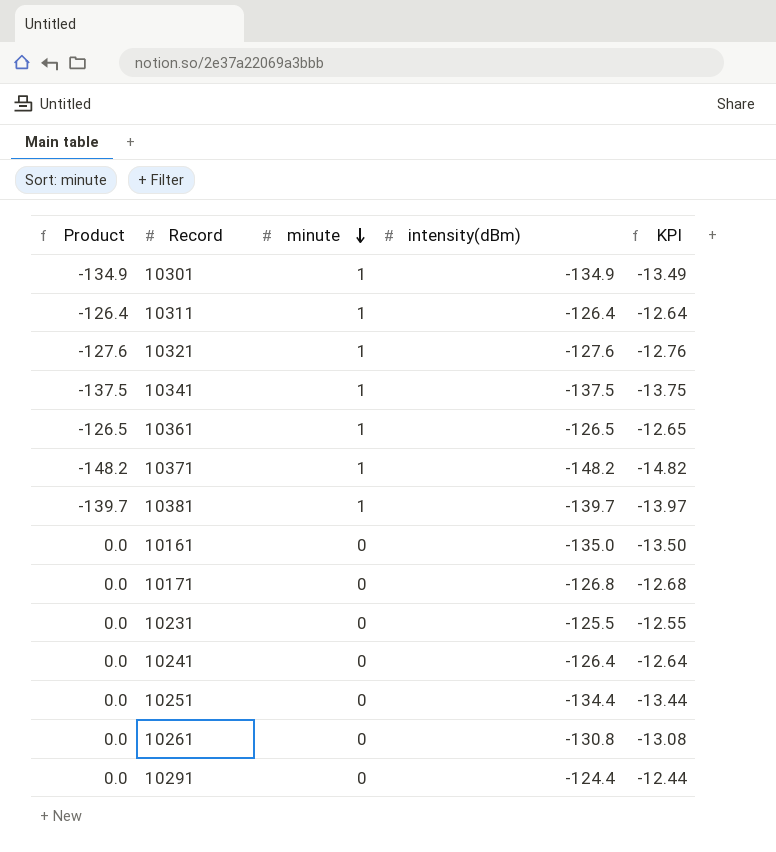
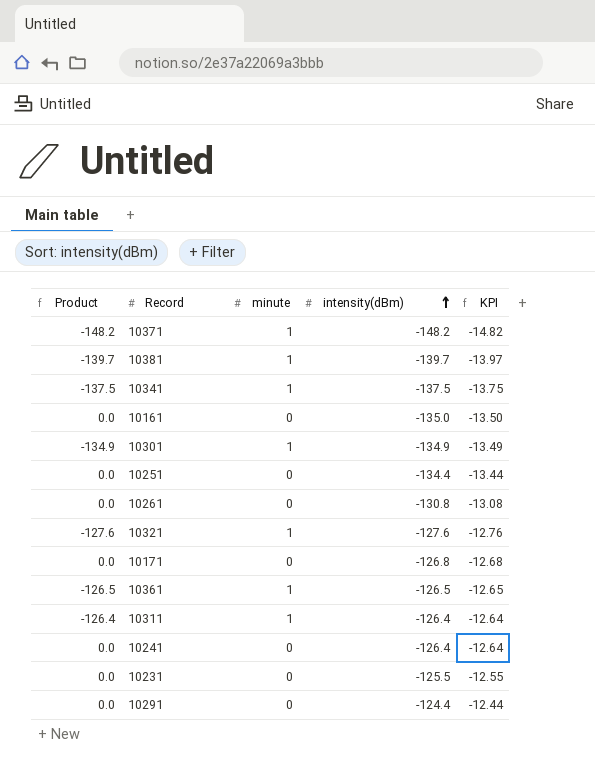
row order: minute descending -> intensity(dBm) ascending

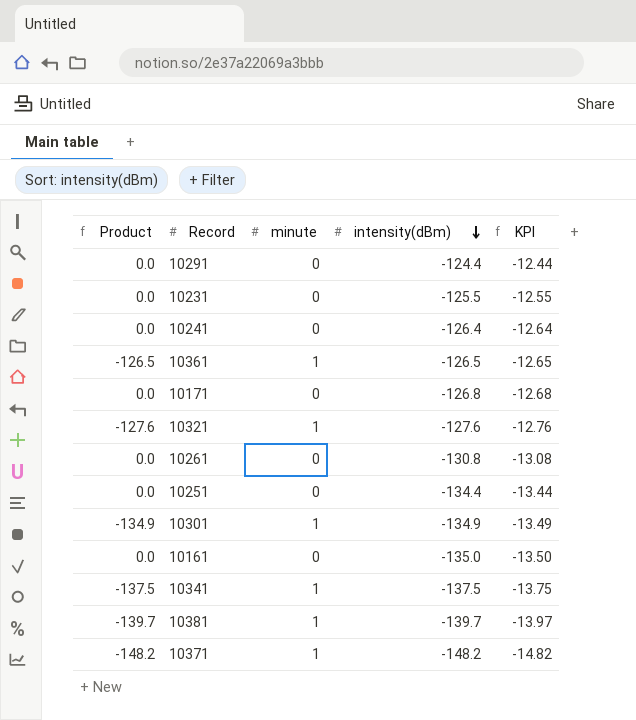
row order: intensity(dBm) ascending -> intensity(dBm) descending
row 10311: -126.4 | 1 | -126.4 | -12.64 -> none

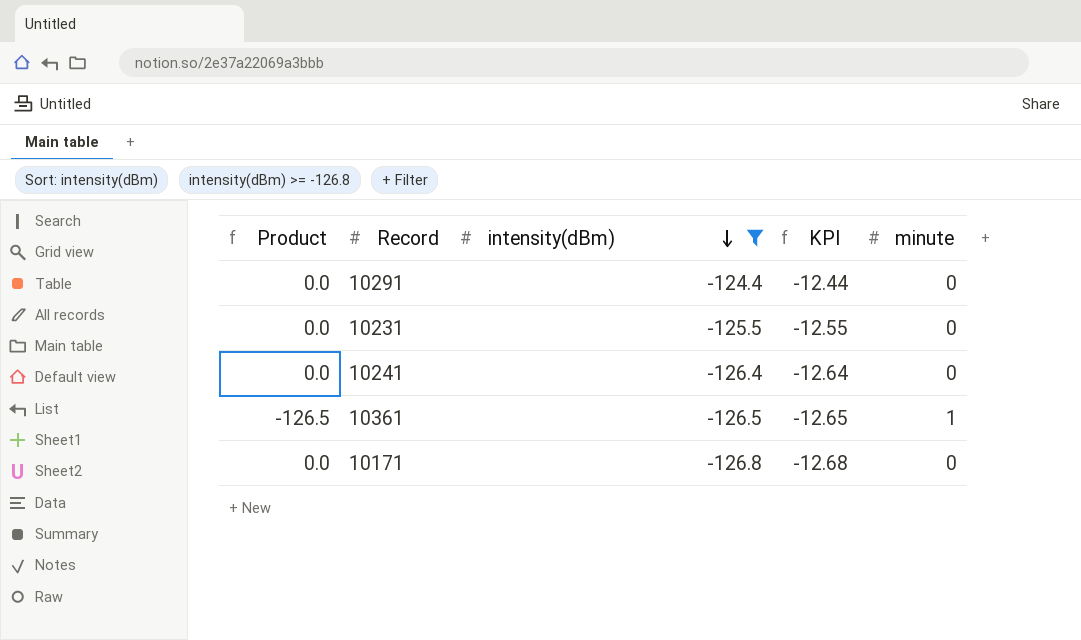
filter: none -> intensity(dBm) >= -126.8
column minute | position: 3 -> 5

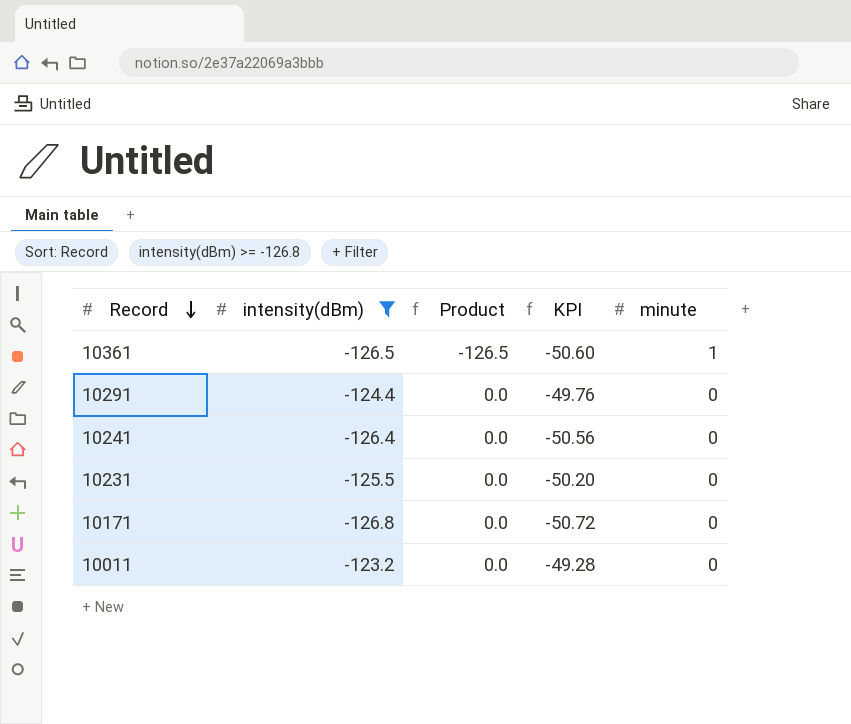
row order: intensity(dBm) descending -> Record descending
column Product | position: 1 -> 3
column KPI | formula: [intensity(dBm)] * 0.1 -> [intensity(dBm)] * 0.4
row 10011: none -> -123.2 | 0.0 | -49.28 | 0

